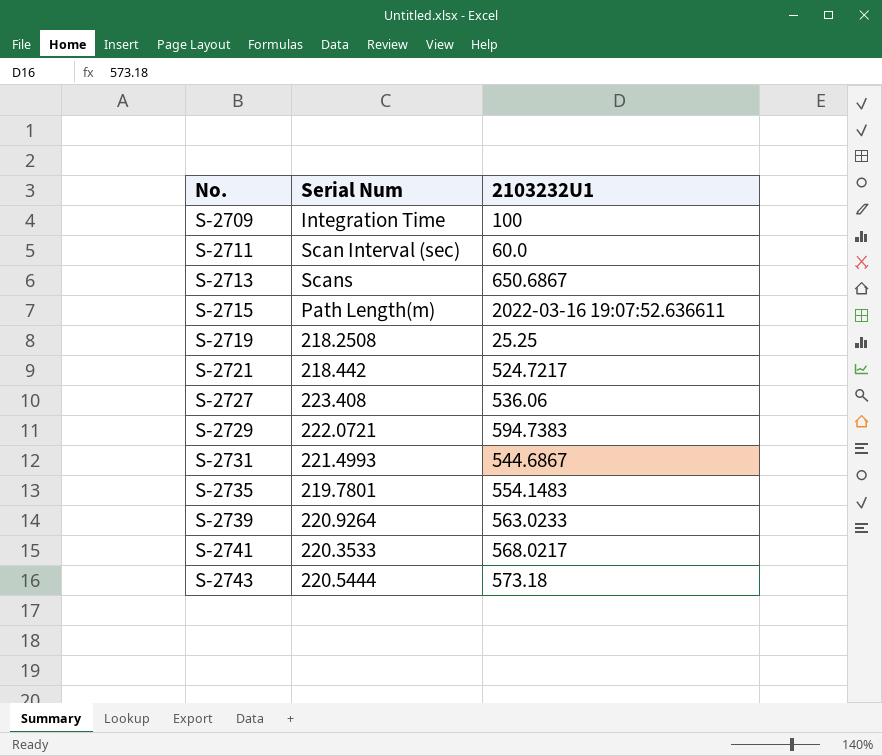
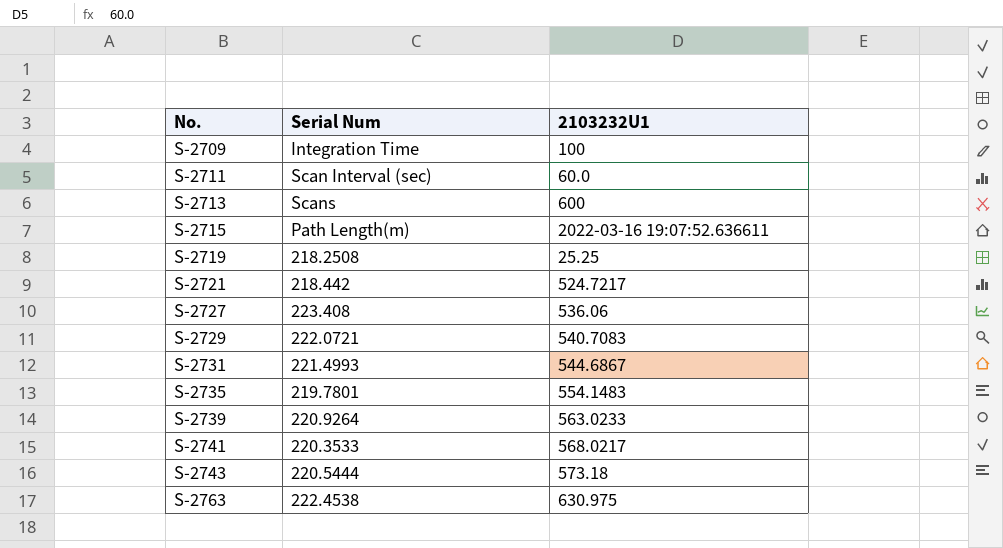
S-2713 | 2103232U1: 650.6867 -> 600
S-2729 | 2103232U1: 594.7383 -> 540.7083
row S-2763: none -> 222.4538 | 630.975

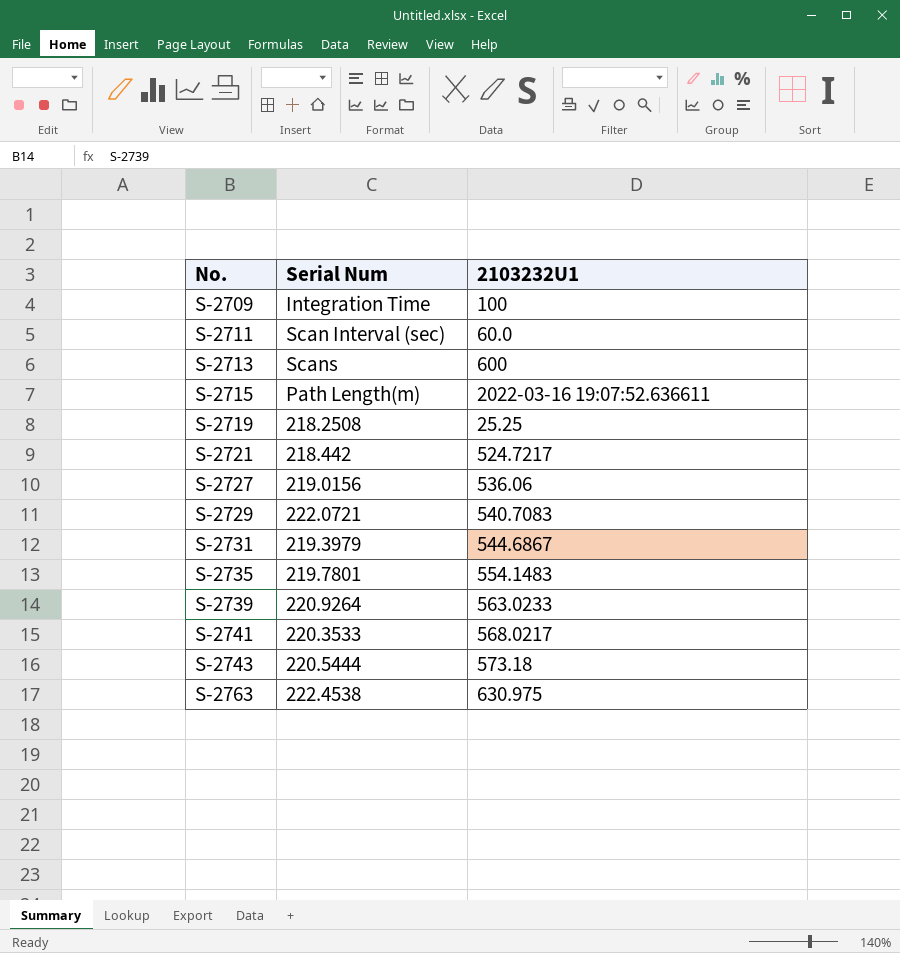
S-2727 | Serial Num: 223.408 -> 219.0156
S-2731 | Serial Num: 221.4993 -> 219.3979

